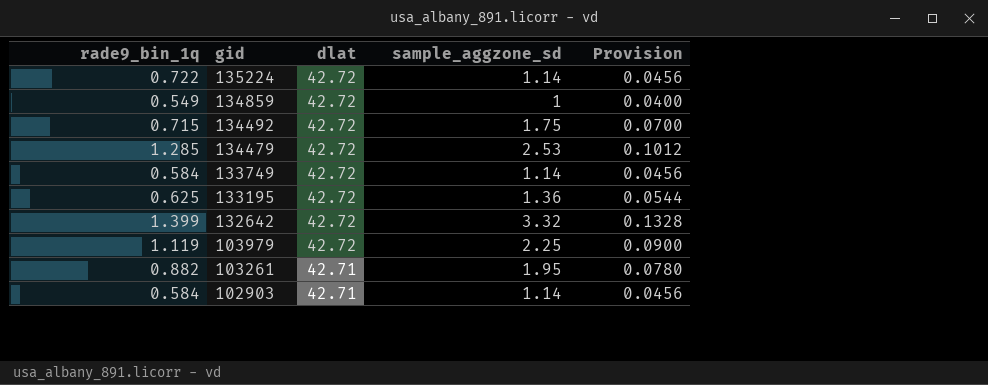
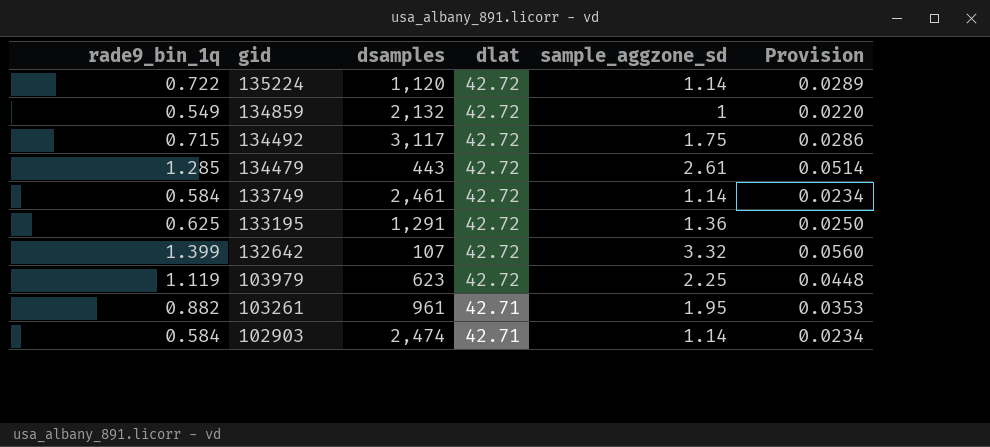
column dsamples | position: none -> 3
column Provision | formula: [sample_aggzone_sd] * 0.04 -> [rade9_bin_1q] * 0.04
134479 | sample_aggzone_sd: 2.53 -> 2.61

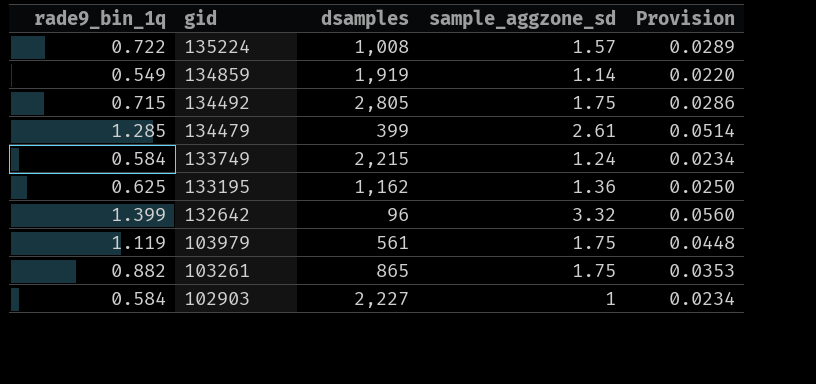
column dlat | position: 4 -> none
135224 | dsamples: 1,120 -> 1,008
135224 | sample_aggzone_sd: 1.14 -> 1.57
134859 | dsamples: 2,132 -> 1,919
134859 | sample_aggzone_sd: 1 -> 1.14
134492 | dsamples: 3,117 -> 2,805
134479 | dsamples: 443 -> 399
133749 | dsamples: 2,461 -> 2,215
133749 | sample_aggzone_sd: 1.14 -> 1.24
133195 | dsamples: 1,291 -> 1,162
132642 | dsamples: 107 -> 96
103979 | dsamples: 623 -> 561
103979 | sample_aggzone_sd: 2.25 -> 1.75
103261 | dsamples: 961 -> 865
103261 | sample_aggzone_sd: 1.95 -> 1.75
102903 | dsamples: 2,474 -> 2,227
102903 | sample_aggzone_sd: 1.14 -> 1

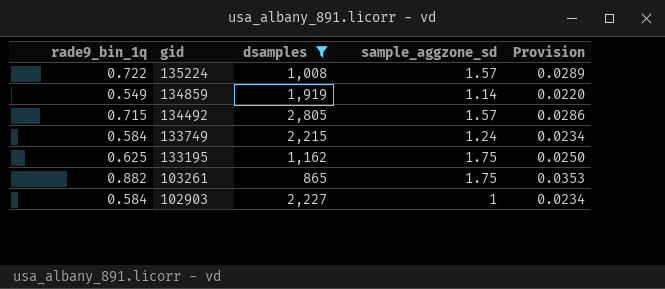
filter: none -> dsamples >= 865
134492 | sample_aggzone_sd: 1.75 -> 1.57
133195 | sample_aggzone_sd: 1.36 -> 1.75

